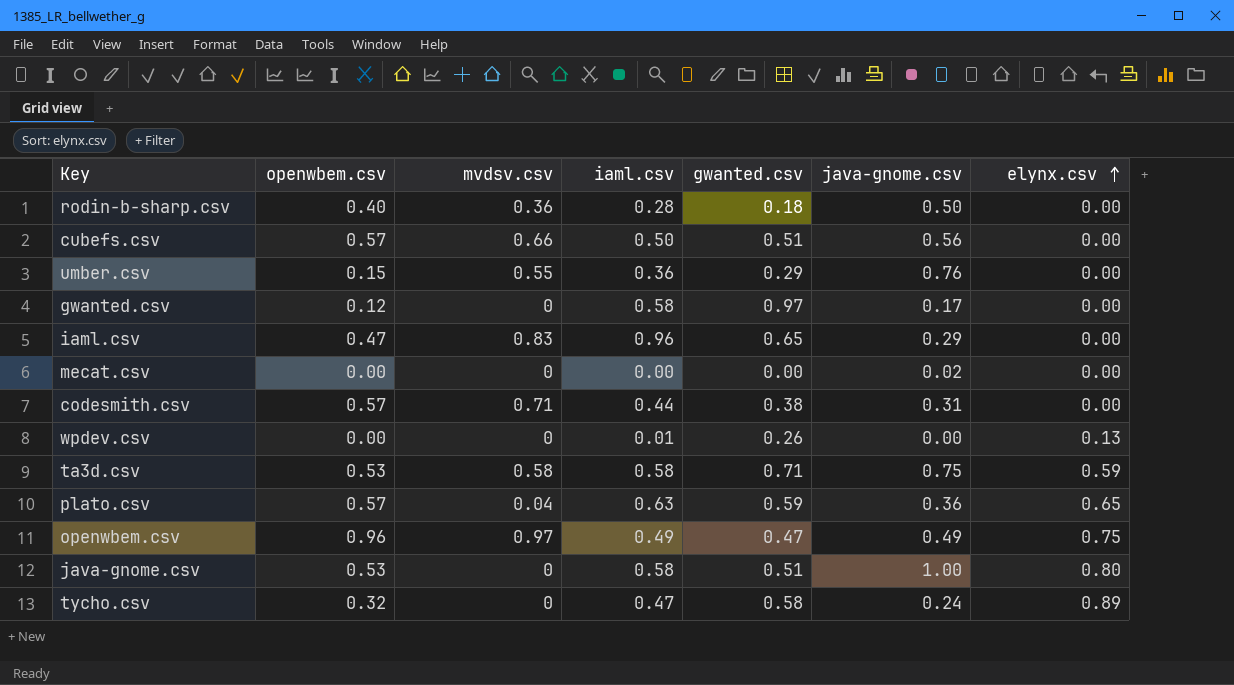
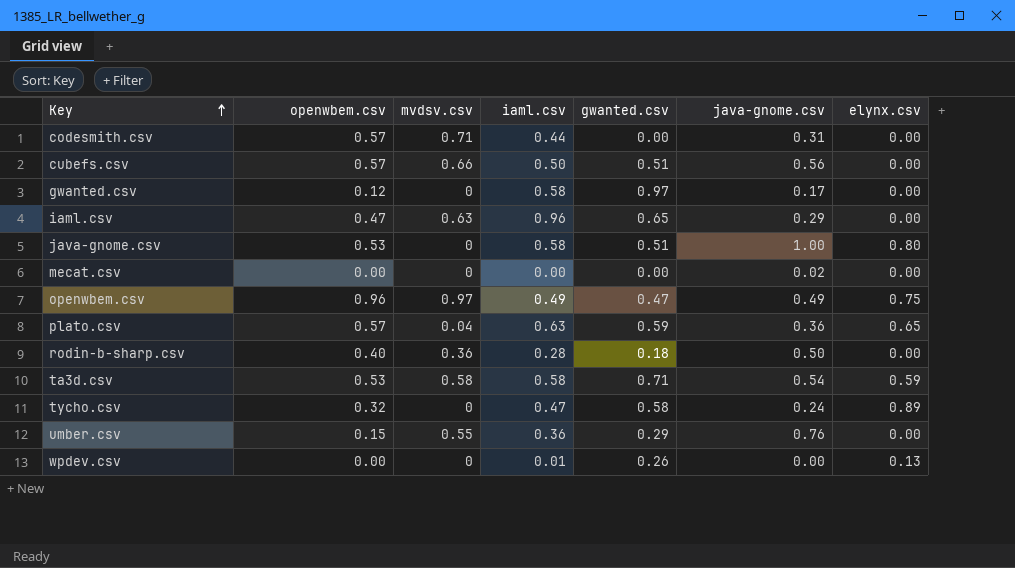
row order: elynx.csv ascending -> Key ascending
codesmith.csv | gwanted.csv: 0.38 -> 0.00
iaml.csv | mvdsv.csv: 0.83 -> 0.63
ta3d.csv | java-gnome.csv: 0.75 -> 0.54

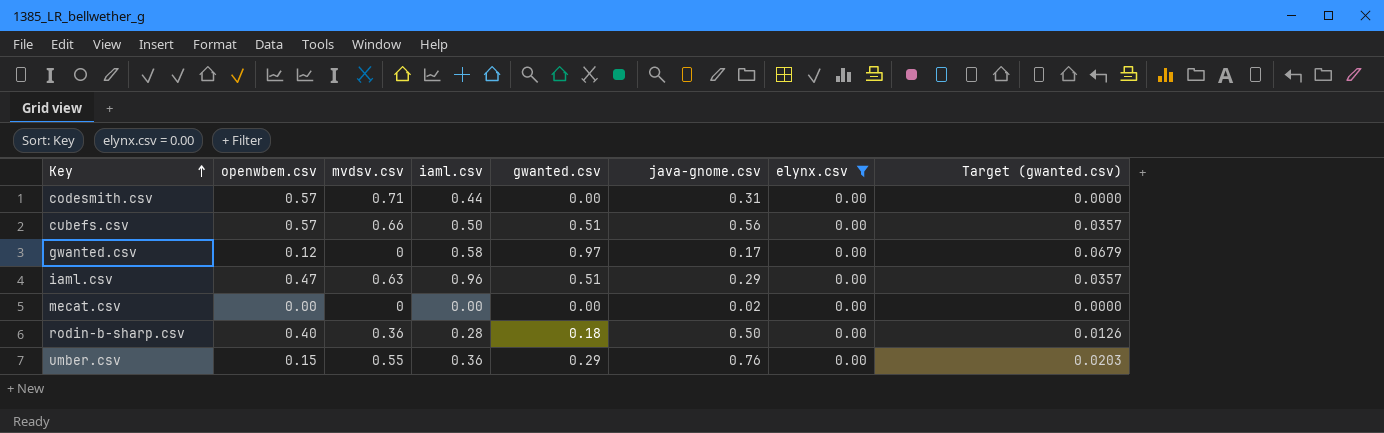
filter: none -> elynx.csv = 0.00
column Target (gwanted.csv) | formula: none -> [gwanted.csv] * 0.07
iaml.csv | gwanted.csv: 0.65 -> 0.51

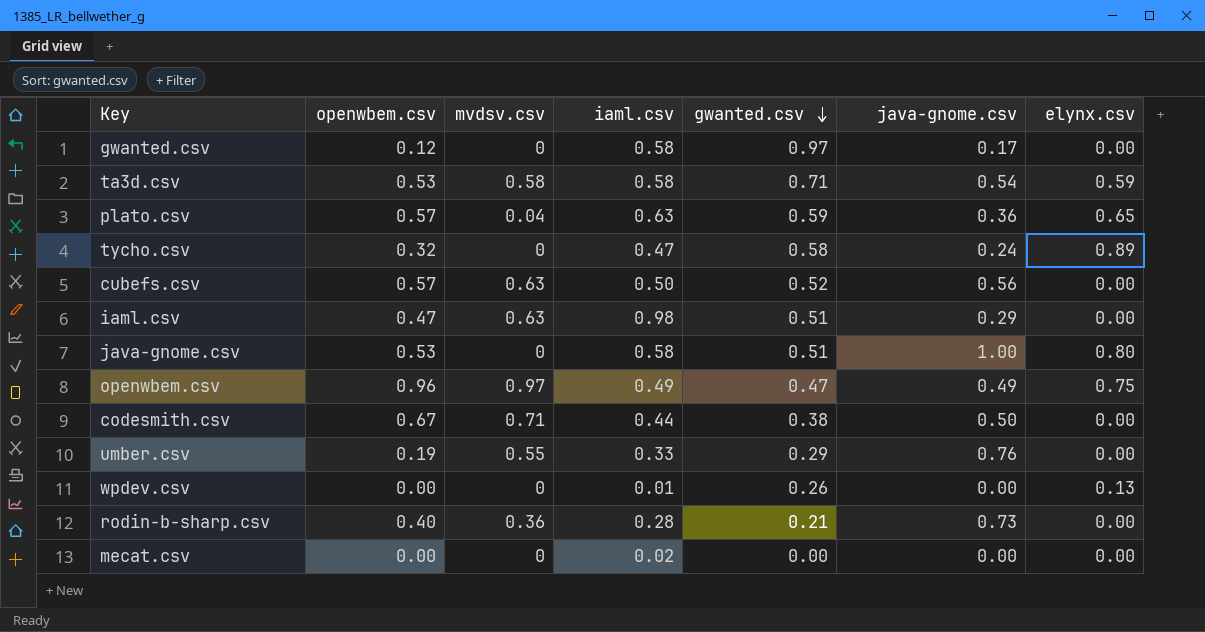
filter: elynx.csv = 0.00 -> none
row order: Key ascending -> gwanted.csv descending
column Target (gwanted.csv) | formula: [gwanted.csv] * 0.07 -> none
cubefs.csv | mvdsv.csv: 0.66 -> 0.63
cubefs.csv | gwanted.csv: 0.51 -> 0.52
iaml.csv | iaml.csv: 0.96 -> 0.98
codesmith.csv | openwbem.csv: 0.57 -> 0.67
codesmith.csv | gwanted.csv: 0.00 -> 0.38
codesmith.csv | java-gnome.csv: 0.31 -> 0.50
umber.csv | openwbem.csv: 0.15 -> 0.19
umber.csv | iaml.csv: 0.36 -> 0.33
rodin-b-sharp.csv | gwanted.csv: 0.18 -> 0.21
rodin-b-sharp.csv | java-gnome.csv: 0.50 -> 0.73
mecat.csv | iaml.csv: 0.00 -> 0.02
mecat.csv | java-gnome.csv: 0.02 -> 0.00

